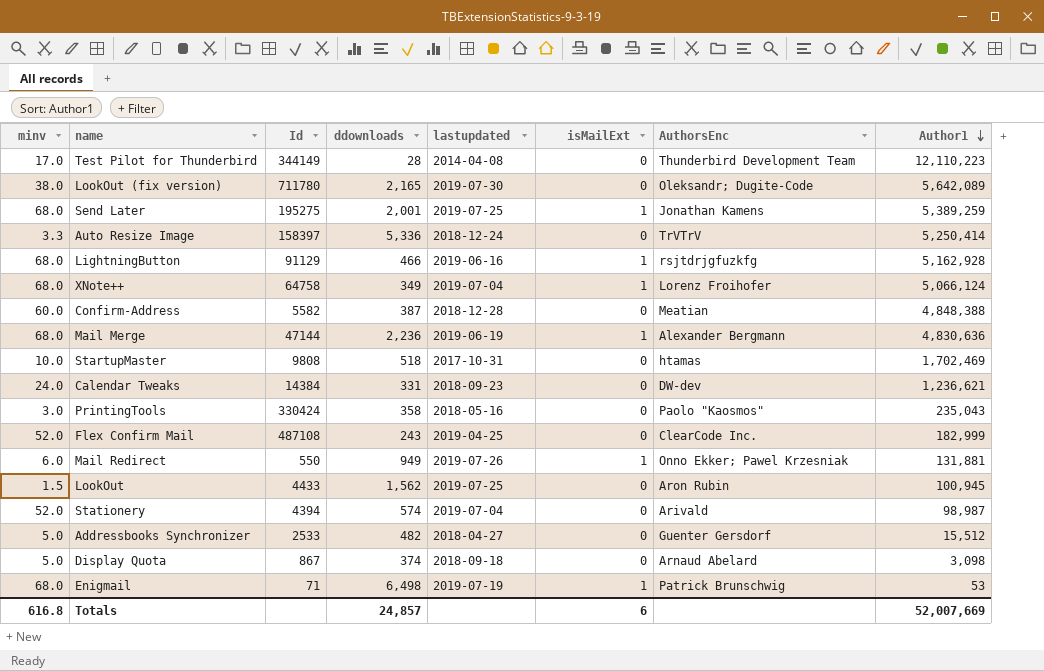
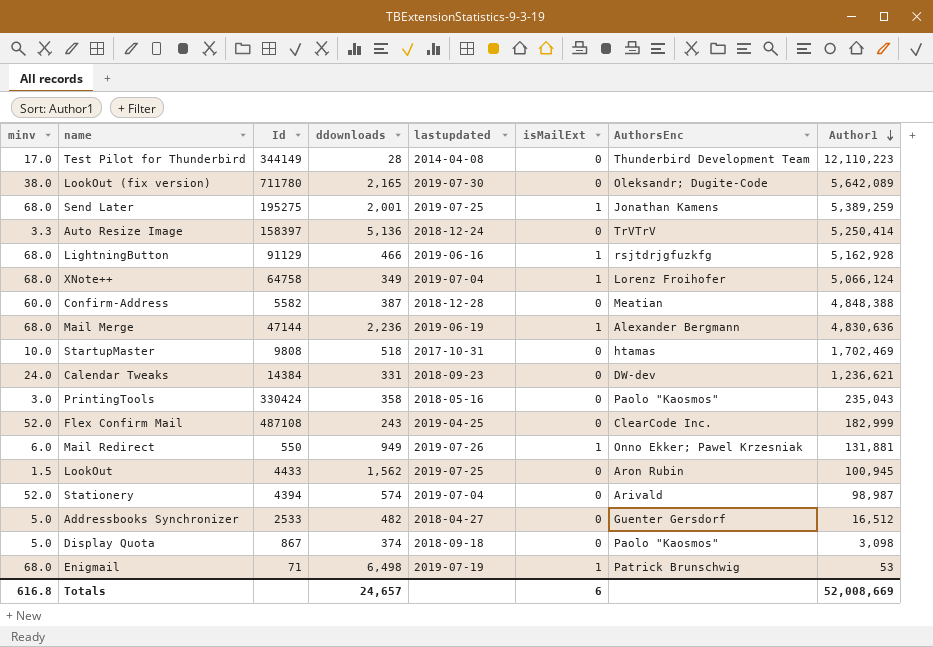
Auto Resize Image | ddownloads: 5,336 -> 5,136
Addressbooks Synchronizer | Author1: 15,512 -> 16,512
Display Quota | AuthorsEnc: Arnaud Abelard -> Paolo "Kaosmos"
Totals | ddownloads: 24,857 -> 24,657
Totals | Author1: 52,007,669 -> 52,008,669

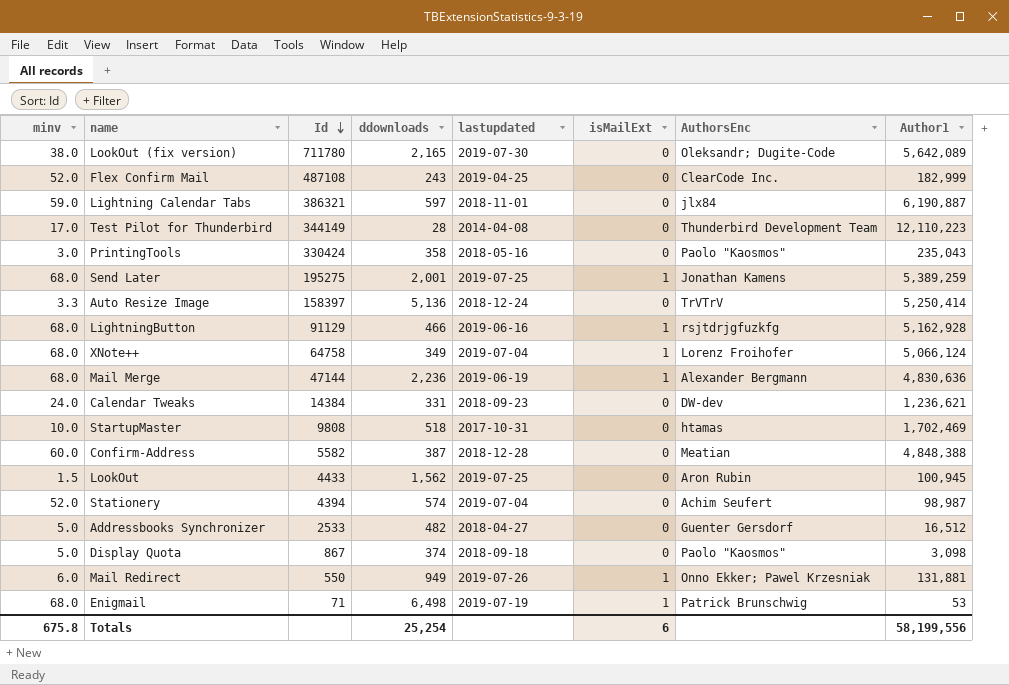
row order: Author1 descending -> Id descending
row Lightning Calendar Tabs: none -> 59.0 | 386321 | 597 | 2018-11-01 | 0 | jlx84 | 6,190,887
Stationery | AuthorsEnc: Arivald -> Achim Seufert
Totals | minv: 616.8 -> 675.8
Totals | ddownloads: 24,657 -> 25,254
Totals | Author1: 52,008,669 -> 58,199,556

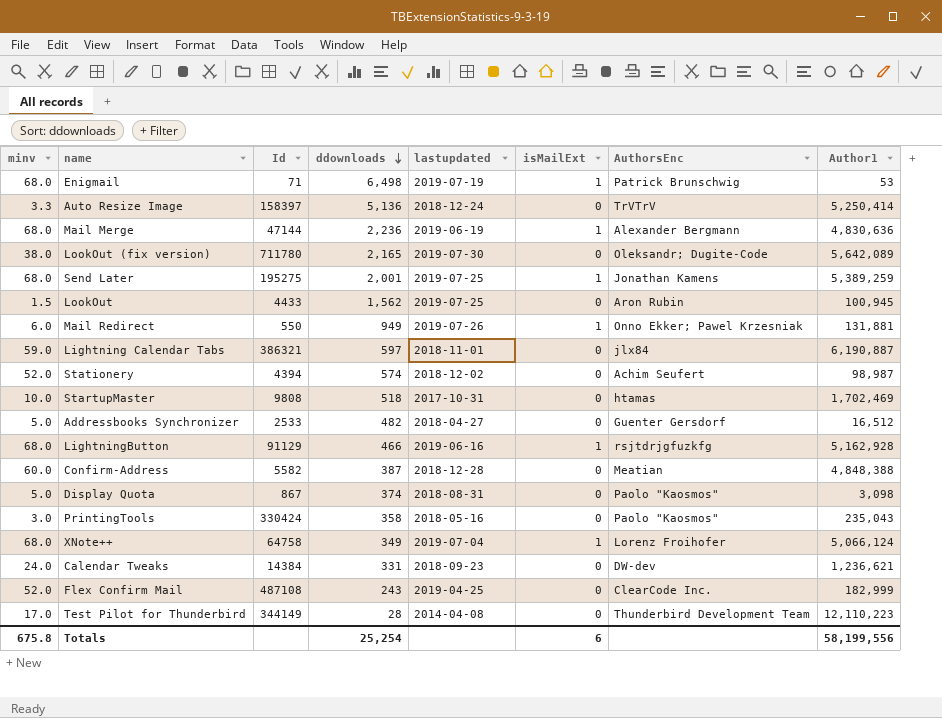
row order: Id descending -> ddownloads descending
Stationery | lastupdated: 2019-07-04 -> 2018-12-02
Display Quota | lastupdated: 2018-09-18 -> 2018-08-31

